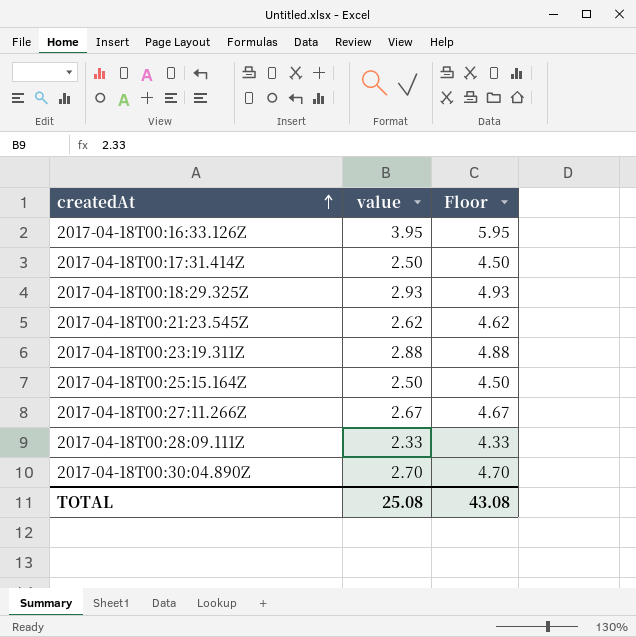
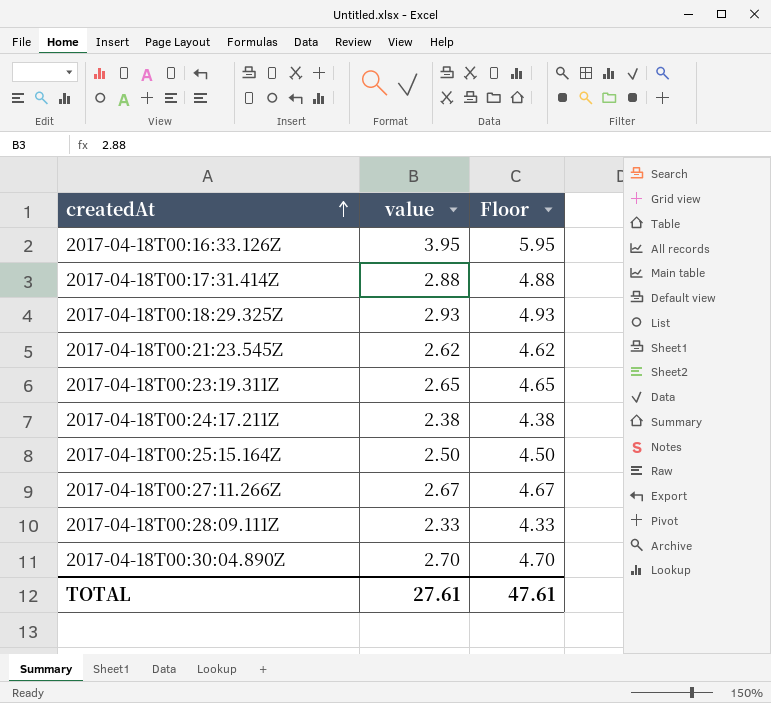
2017-04-18T00:17:31.414Z | value: 2.50 -> 2.88
2017-04-18T00:17:31.414Z | Floor: 4.50 -> 4.88
2017-04-18T00:23:19.311Z | value: 2.88 -> 2.65
2017-04-18T00:23:19.311Z | Floor: 4.88 -> 4.65
row 2017-04-18T00:24:17.211Z: none -> 2.38 | 4.38
TOTAL | value: 25.08 -> 27.61
TOTAL | Floor: 43.08 -> 47.61

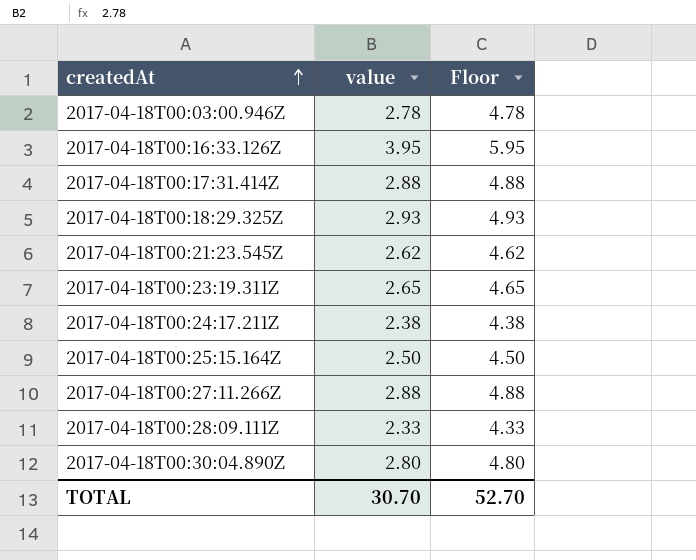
row 2017-04-18T00:03:00.946Z: none -> 2.78 | 4.78
2017-04-18T00:27:11.266Z | value: 2.67 -> 2.88
2017-04-18T00:27:11.266Z | Floor: 4.67 -> 4.88
2017-04-18T00:30:04.890Z | value: 2.70 -> 2.80
2017-04-18T00:30:04.890Z | Floor: 4.70 -> 4.80
TOTAL | value: 27.61 -> 30.70
TOTAL | Floor: 47.61 -> 52.70

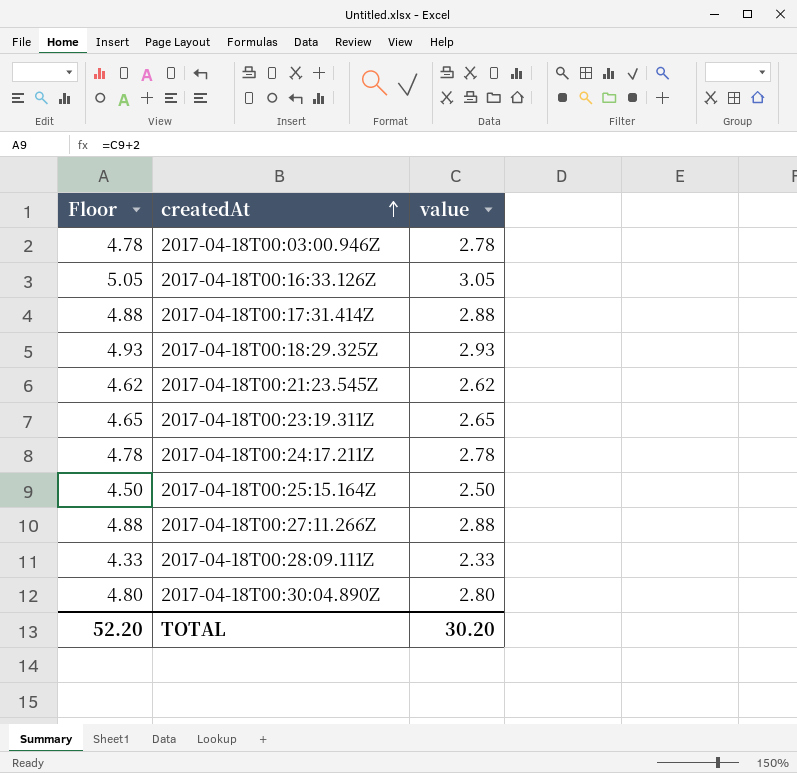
column Floor | position: 3 -> 1
2017-04-18T00:16:33.126Z | Floor: 5.95 -> 5.05
2017-04-18T00:16:33.126Z | value: 3.95 -> 3.05
2017-04-18T00:24:17.211Z | Floor: 4.38 -> 4.78
2017-04-18T00:24:17.211Z | value: 2.38 -> 2.78
TOTAL | Floor: 52.70 -> 52.20
TOTAL | value: 30.70 -> 30.20

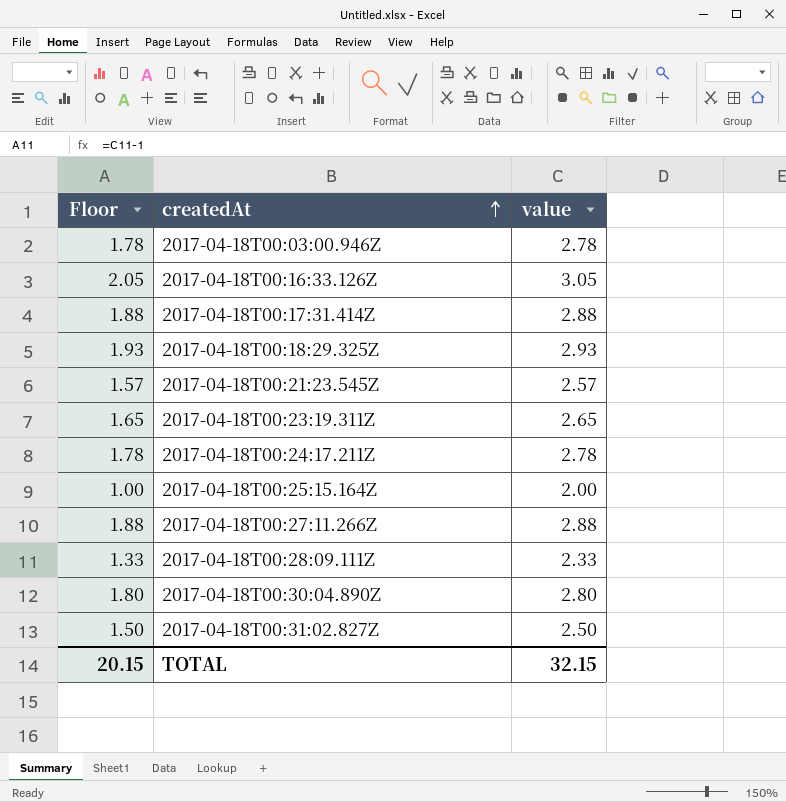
column Floor | formula: [value] + 2 -> [value] - 1
2017-04-18T00:21:23.545Z | value: 2.62 -> 2.57
2017-04-18T00:25:15.164Z | value: 2.50 -> 2.00
row 2017-04-18T00:31:02.827Z: none -> 1.50 | 2.50
TOTAL | Floor: 52.20 -> 20.15
TOTAL | value: 30.20 -> 32.15

